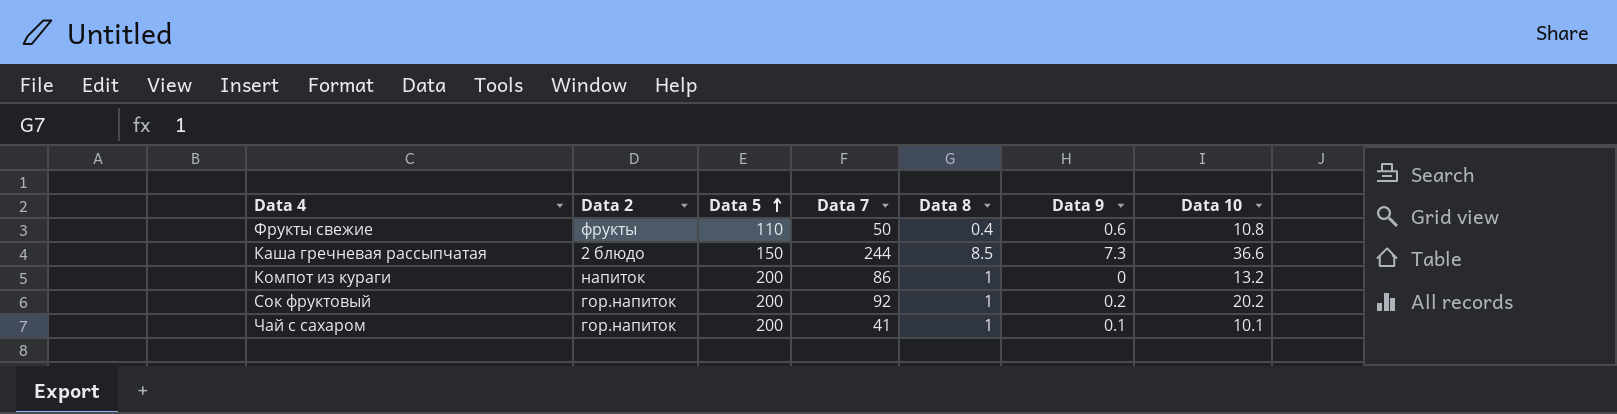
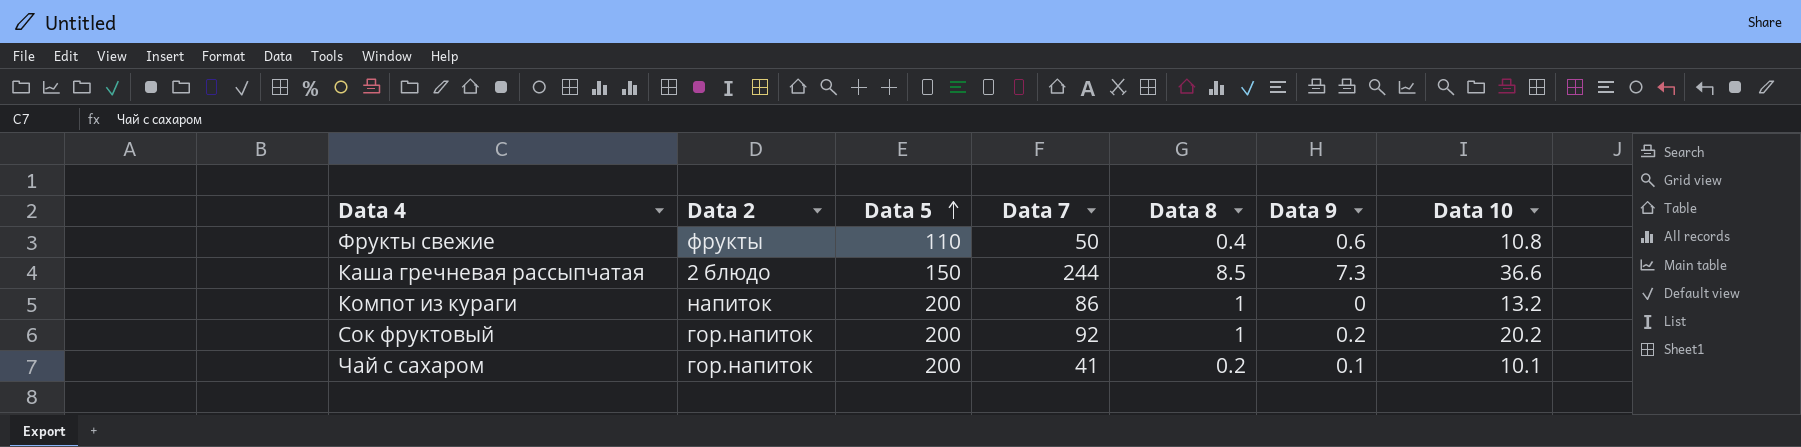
Чай с сахаром | Data 8: 1 -> 0.2

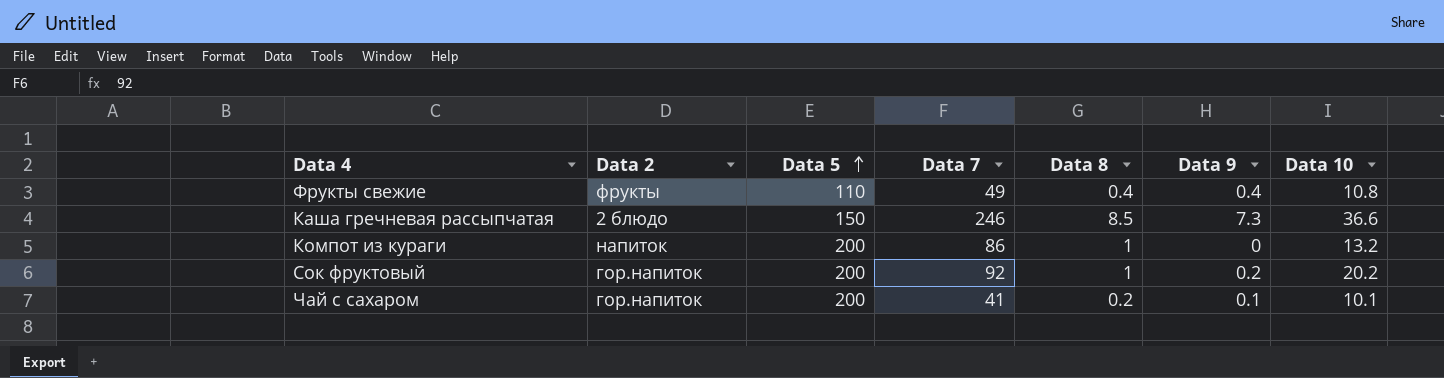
Фрукты свежие | Data 7: 50 -> 49
Фрукты свежие | Data 9: 0.6 -> 0.4
Каша гречневая рассыпчатая | Data 7: 244 -> 246

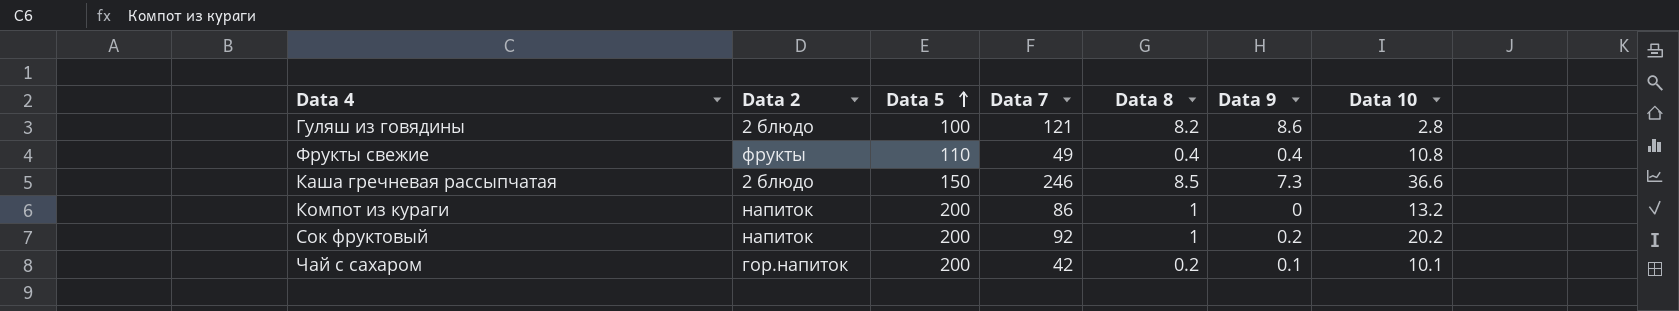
row Гуляш из говядины: none -> 2 блюдо | 100 | 121 | 8.2 | 8.6 | 2.8
Сок фруктовый | Data 2: гор.напиток -> напиток
Чай с сахаром | Data 7: 41 -> 42

